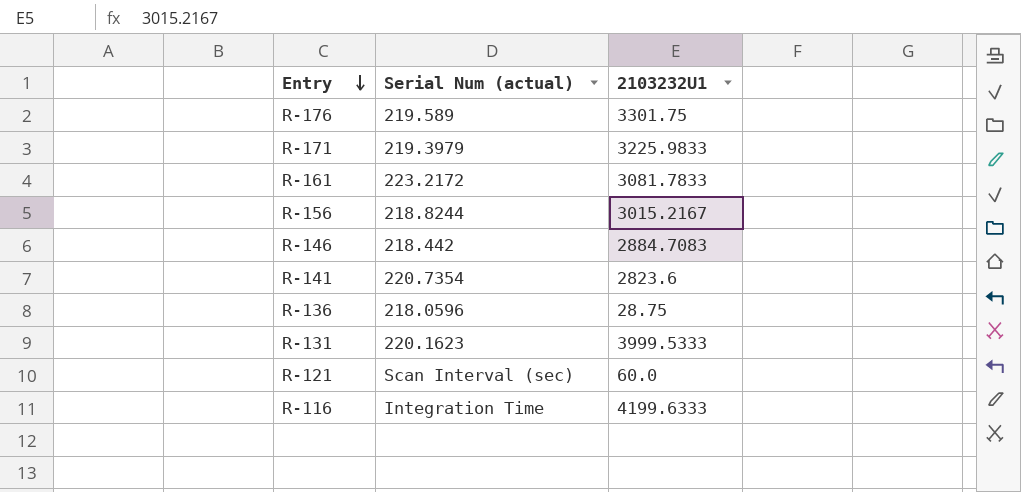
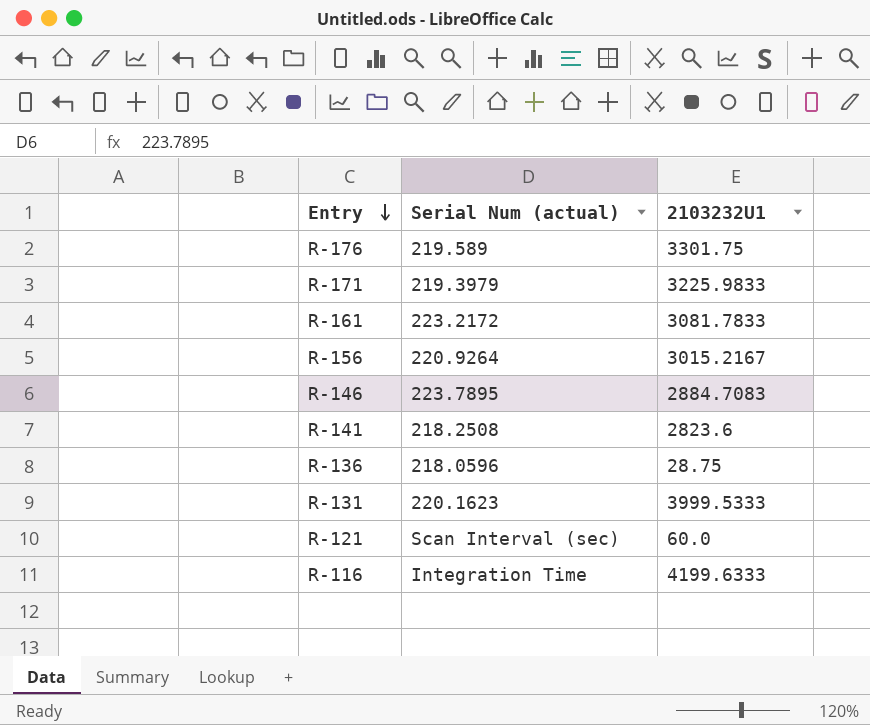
R-156 | Serial Num (actual): 218.8244 -> 220.9264
R-146 | Serial Num (actual): 218.442 -> 223.7895
R-141 | Serial Num (actual): 220.7354 -> 218.2508

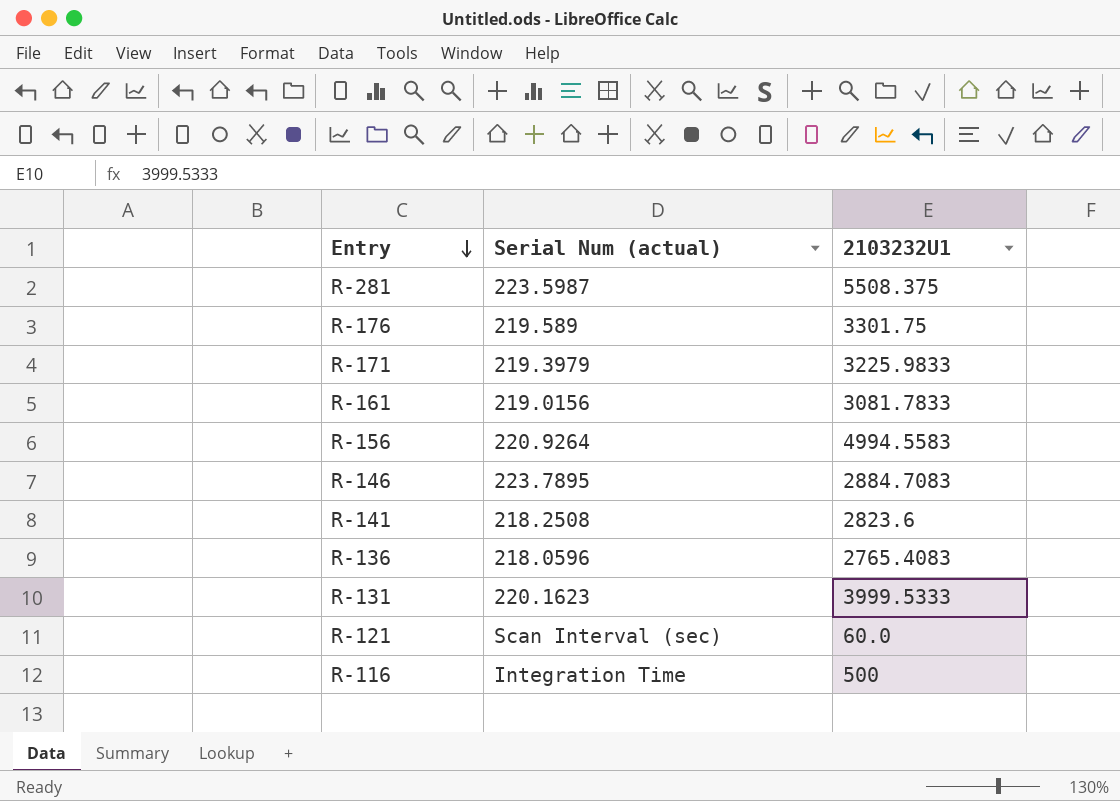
row R-281: none -> 223.5987 | 5508.375
R-161 | Serial Num (actual): 223.2172 -> 219.0156
R-156 | 2103232U1: 3015.2167 -> 4994.5583
R-136 | 2103232U1: 28.75 -> 2765.4083
R-116 | 2103232U1: 4199.6333 -> 500

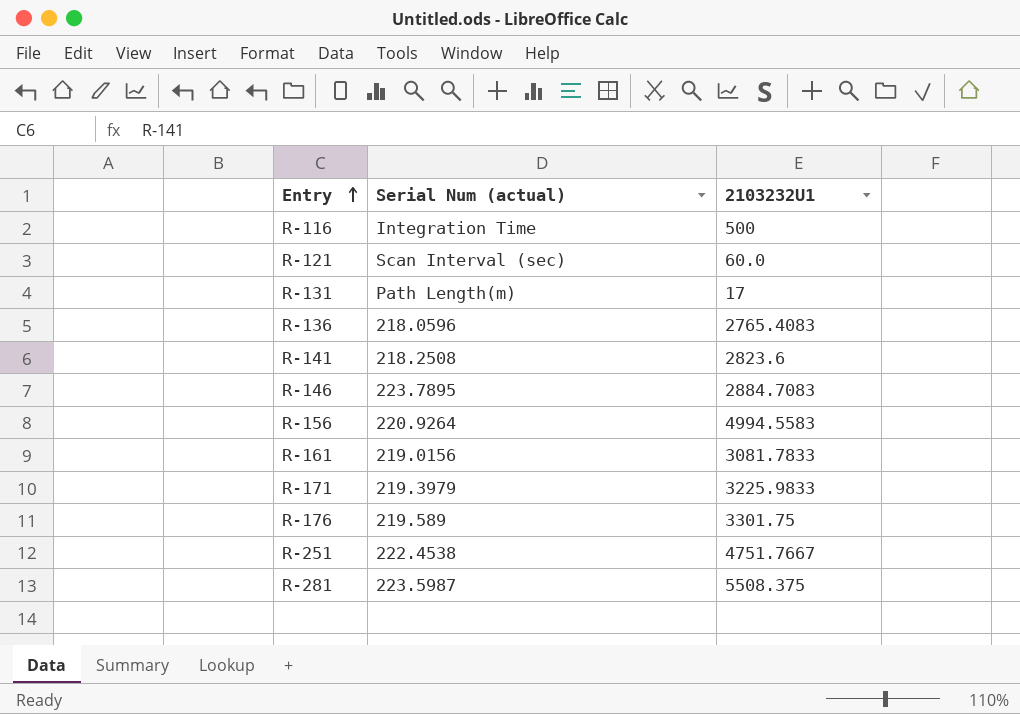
row order: Entry descending -> Entry ascending
R-131 | Serial Num (actual): 220.1623 -> Path Length(m)
R-131 | 2103232U1: 3999.5333 -> 17
row R-251: none -> 222.4538 | 4751.7667

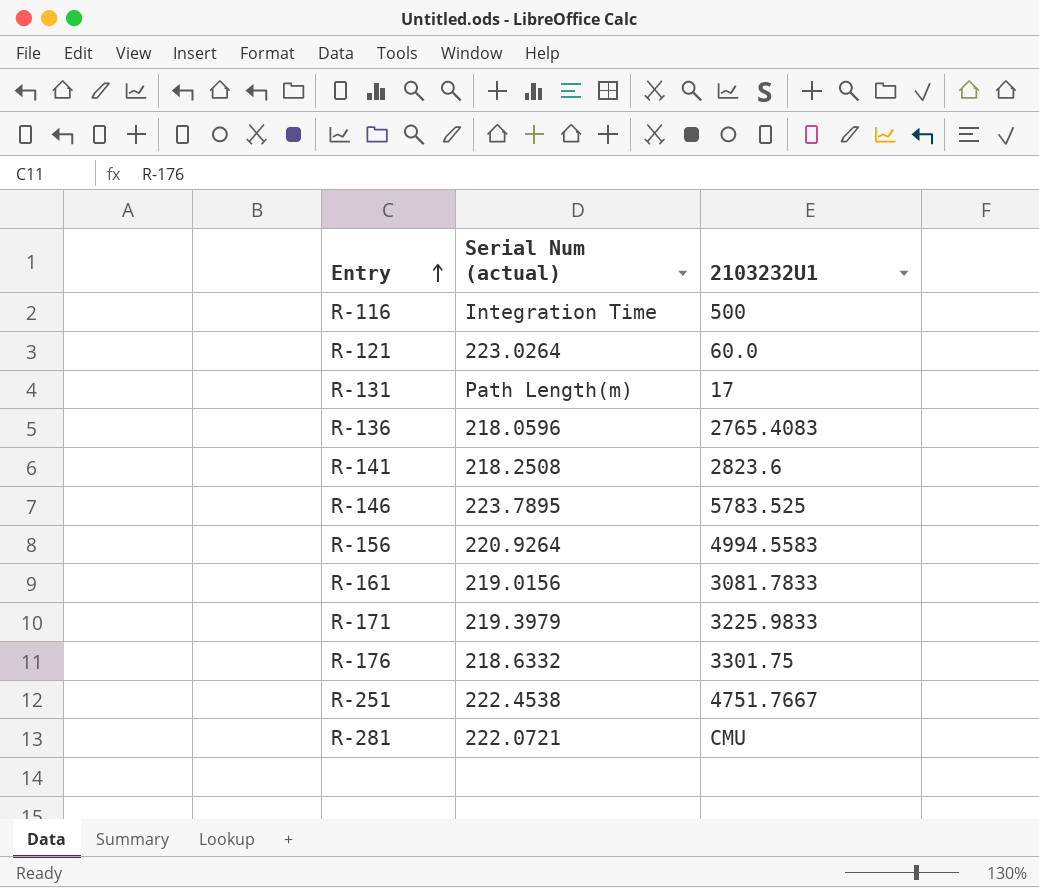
R-121 | Serial Num (actual): Scan Interval (sec) -> 223.0264
R-146 | 2103232U1: 2884.7083 -> 5783.525
R-176 | Serial Num (actual): 219.589 -> 218.6332
R-281 | Serial Num (actual): 223.5987 -> 222.0721
R-281 | 2103232U1: 5508.375 -> CMU

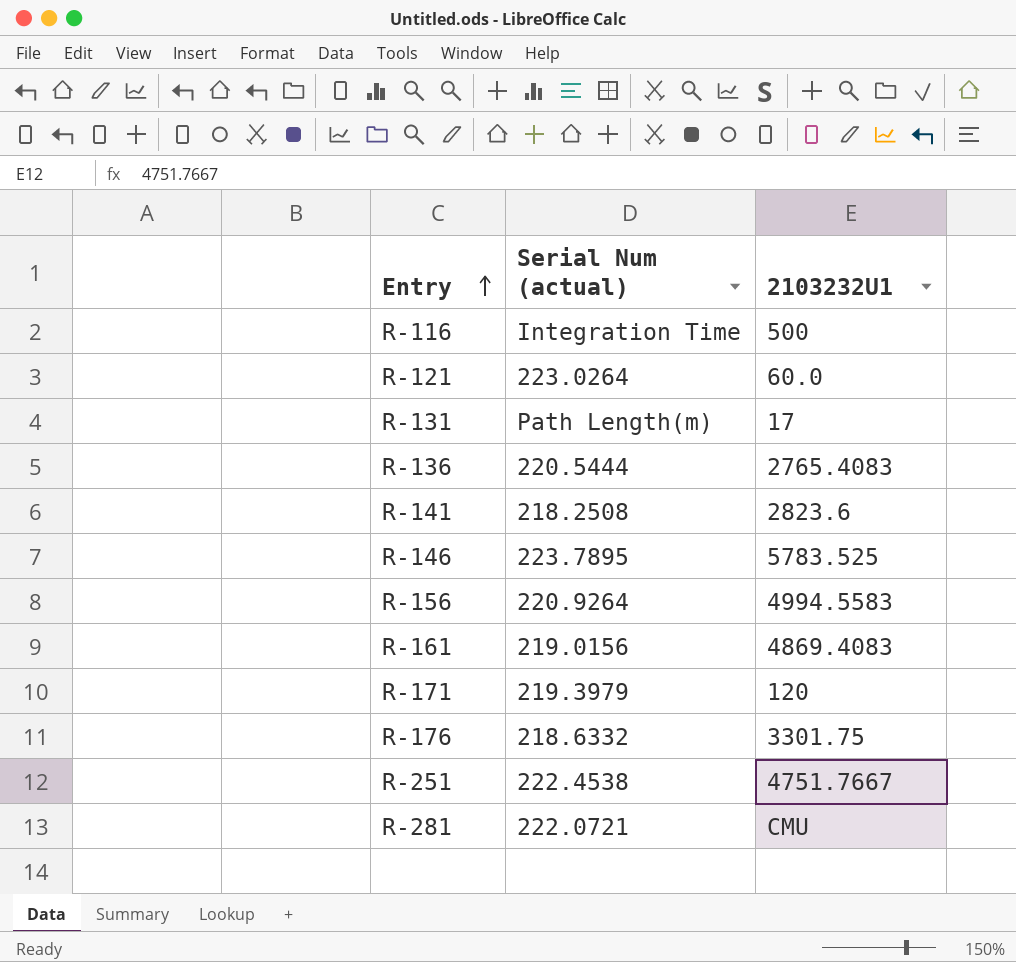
R-136 | Serial Num (actual): 218.0596 -> 220.5444
R-161 | 2103232U1: 3081.7833 -> 4869.4083
R-171 | 2103232U1: 3225.9833 -> 120

